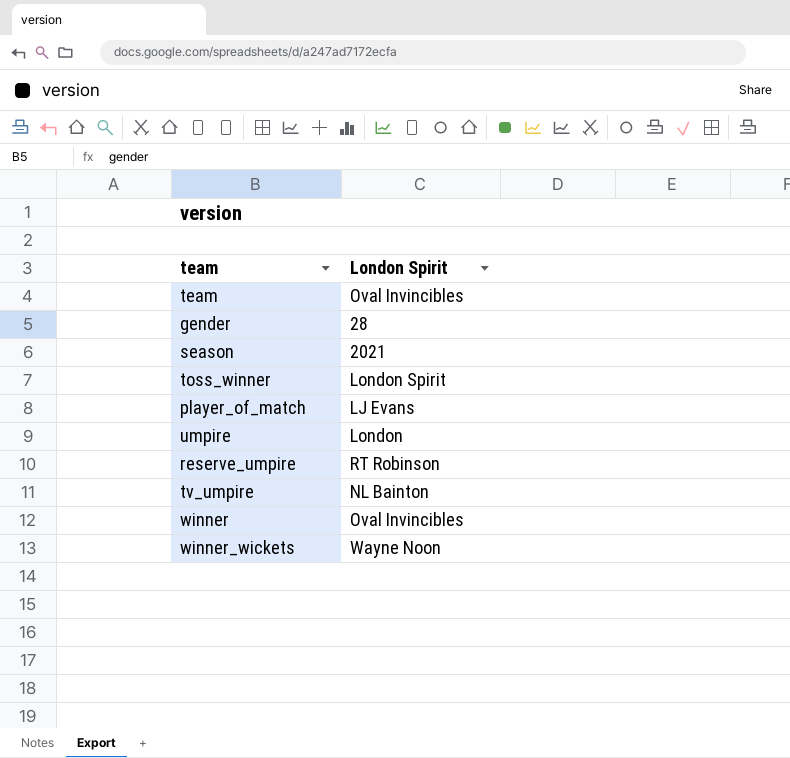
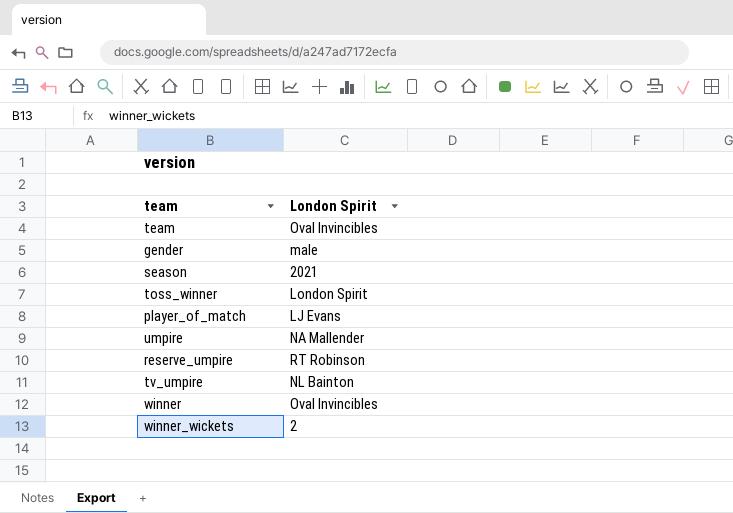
gender | London Spirit: 28 -> male
umpire | London Spirit: London -> NA Mallender
winner_wickets | London Spirit: Wayne Noon -> 2

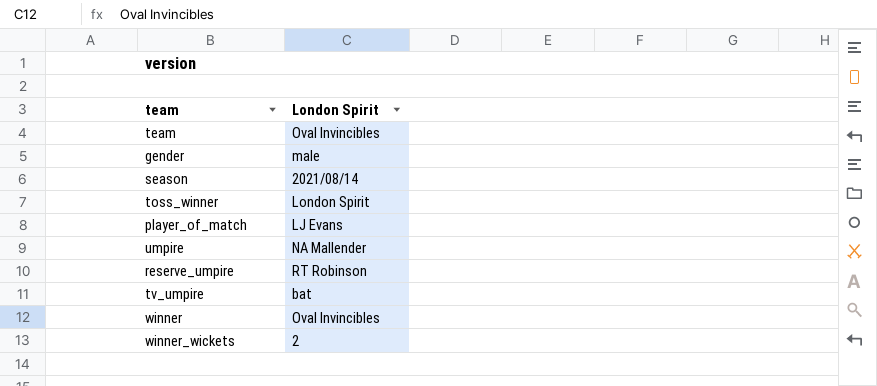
season | London Spirit: 2021 -> 2021/08/14
tv_umpire | London Spirit: NL Bainton -> bat

